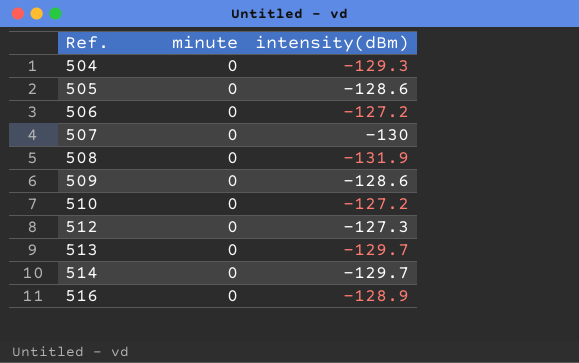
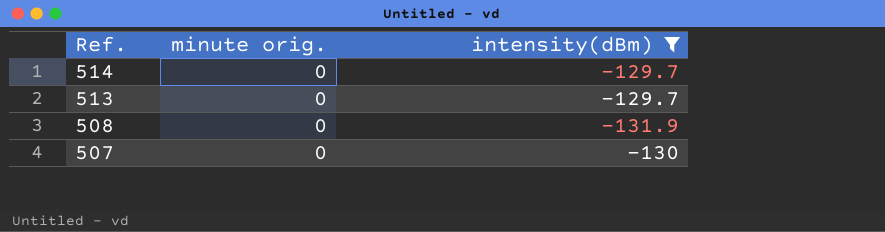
filter: none -> intensity(dBm) <= -129.7
row order: Ref. ascending -> Ref. descending
column name: minute -> minute orig.

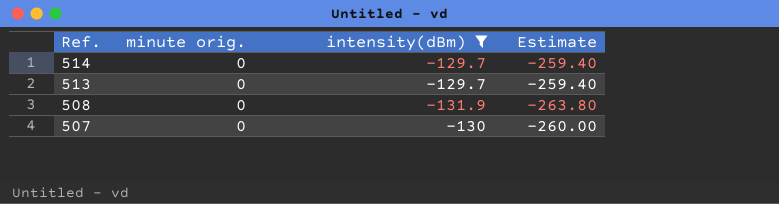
column Estimate | formula: none -> [intensity(dBm)] * 2

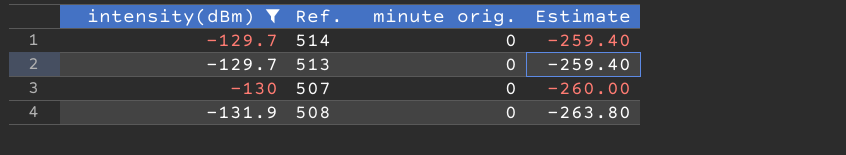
row order: Ref. descending -> intensity(dBm) descending
column intensity(dBm) | position: 3 -> 1

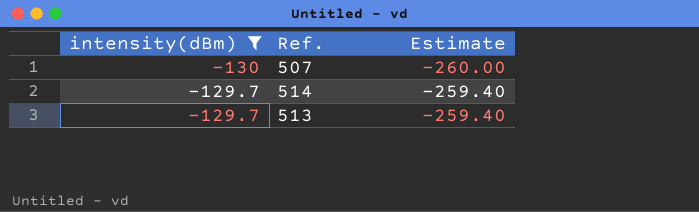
row order: intensity(dBm) descending -> intensity(dBm) ascending
column minute orig. | position: 3 -> none
row 508: -131.9 | 0 | -263.80 -> none

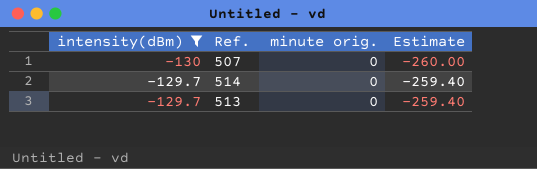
column minute orig. | position: none -> 3

